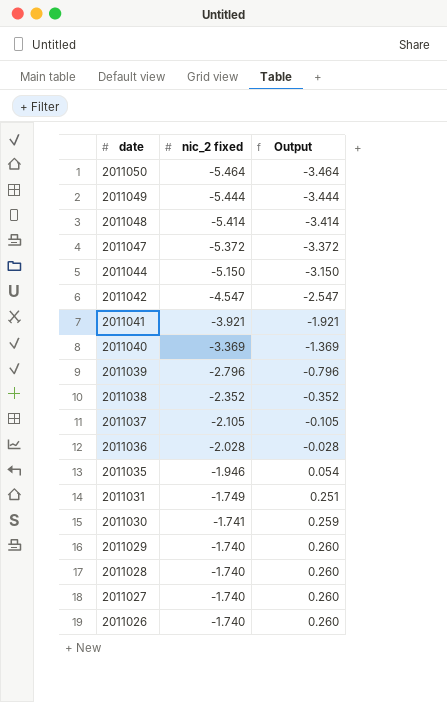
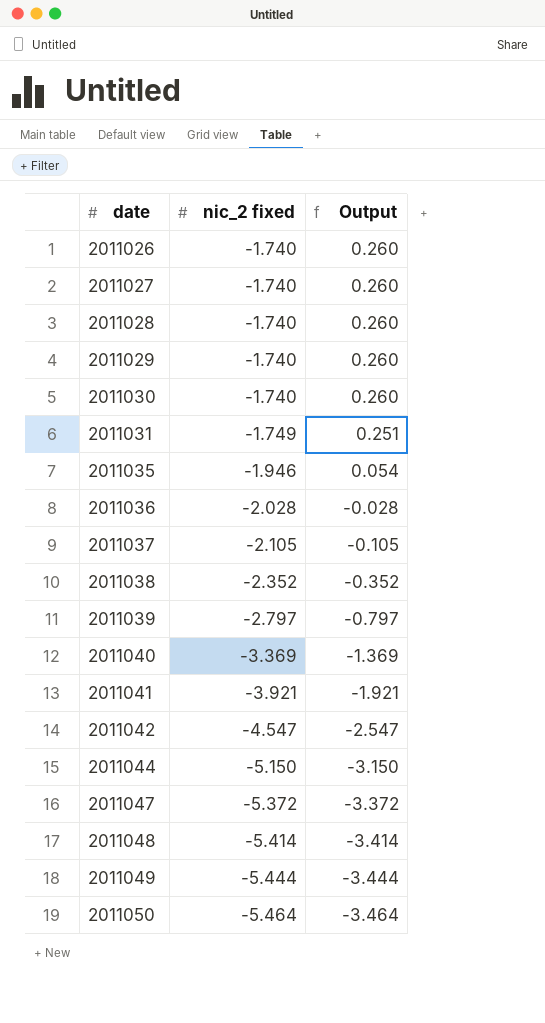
row order: date descending -> date ascending
2011030 | nic_2 fixed: -1.741 -> -1.740
2011030 | Output: 0.259 -> 0.260
2011039 | nic_2 fixed: -2.796 -> -2.797
2011039 | Output: -0.796 -> -0.797

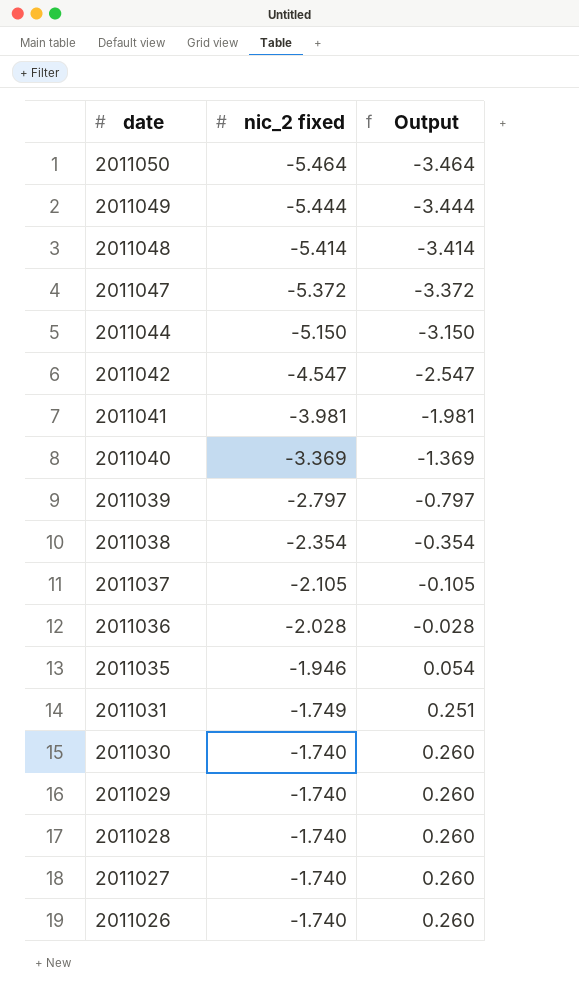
row order: date ascending -> date descending
2011041 | nic_2 fixed: -3.921 -> -3.981
2011041 | Output: -1.921 -> -1.981
2011038 | nic_2 fixed: -2.352 -> -2.354
2011038 | Output: -0.352 -> -0.354

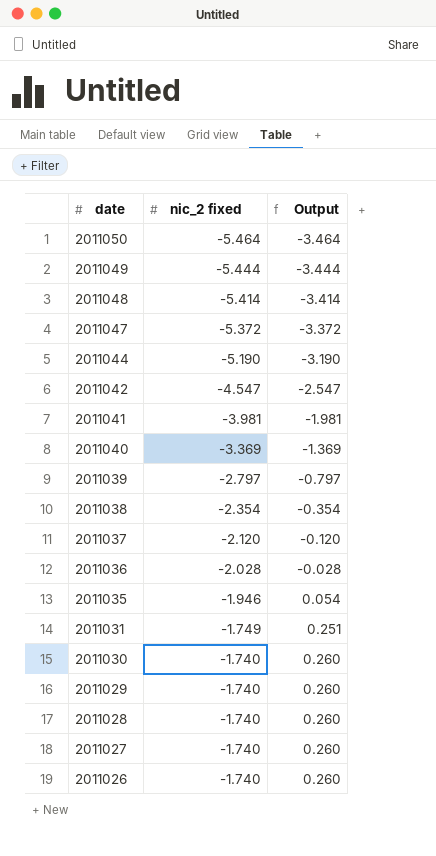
2011044 | nic_2 fixed: -5.150 -> -5.190
2011044 | Output: -3.150 -> -3.190
2011037 | nic_2 fixed: -2.105 -> -2.120
2011037 | Output: -0.105 -> -0.120

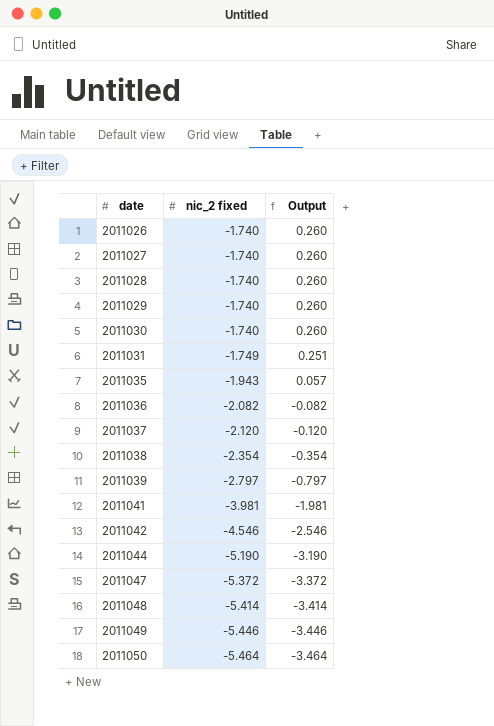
row order: date descending -> date ascending
row 2011040: -3.369 | -1.369 -> none
2011035 | nic_2 fixed: -1.946 -> -1.943
2011035 | Output: 0.054 -> 0.057
2011036 | nic_2 fixed: -2.028 -> -2.082
2011036 | Output: -0.028 -> -0.082
2011042 | nic_2 fixed: -4.547 -> -4.546
2011042 | Output: -2.547 -> -2.546
2011049 | nic_2 fixed: -5.444 -> -5.446
2011049 | Output: -3.444 -> -3.446

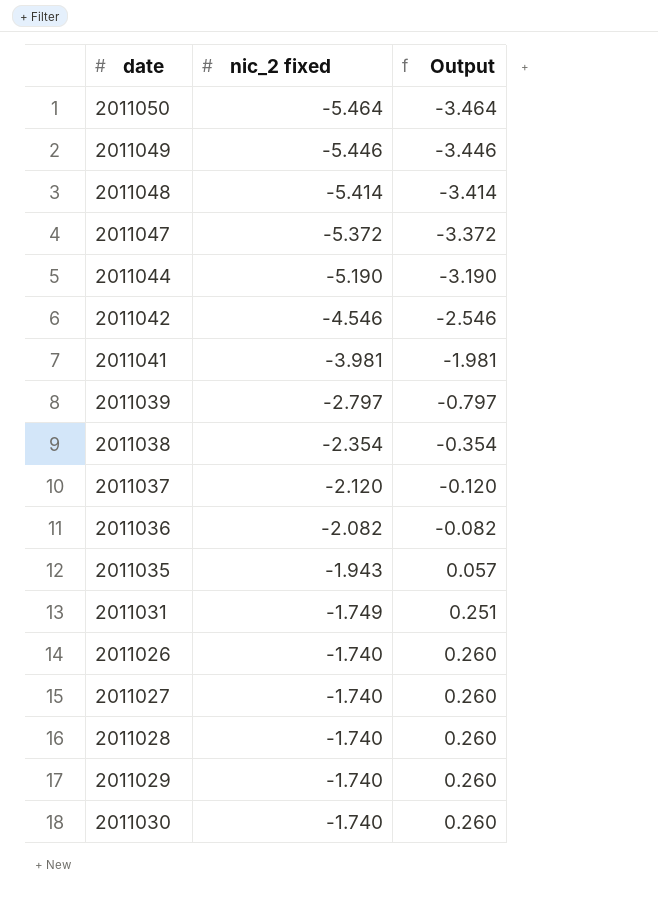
row order: date ascending -> nic_2 fixed ascending

